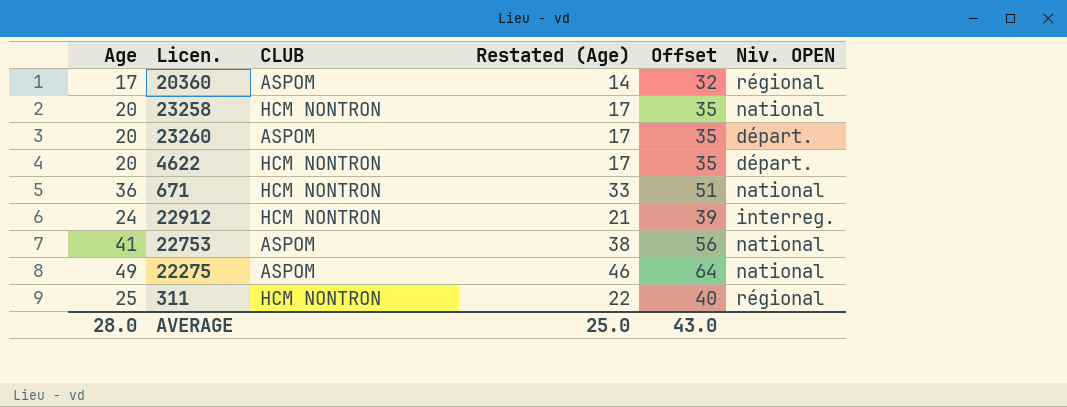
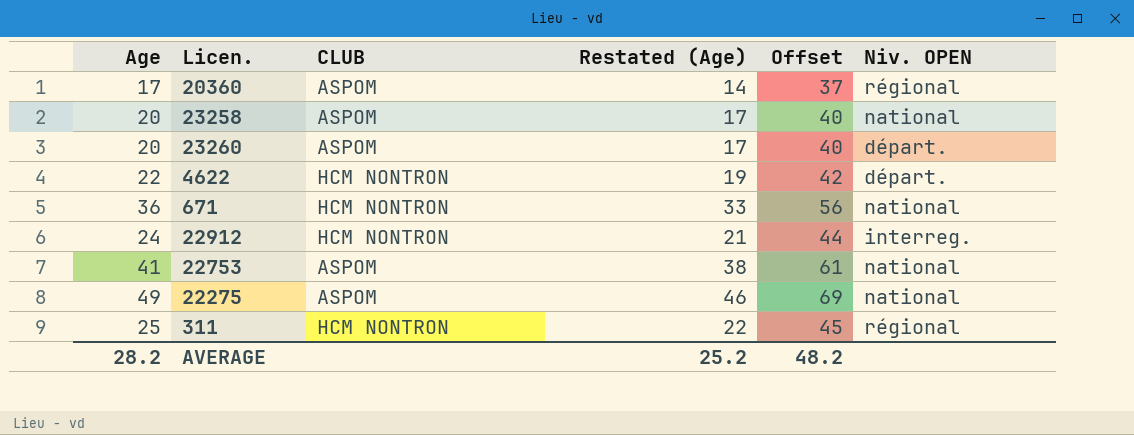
column Offset | formula: [Age] + 15 -> [Age] + 20
23258 | CLUB: HCM NONTRON -> ASPOM
4622 | Age: 20 -> 22
4622 | Restated (Age): 17 -> 19
AVERAGE | Age: 28.0 -> 28.2
AVERAGE | Restated (Age): 25.0 -> 25.2
AVERAGE | Offset: 43.0 -> 48.2

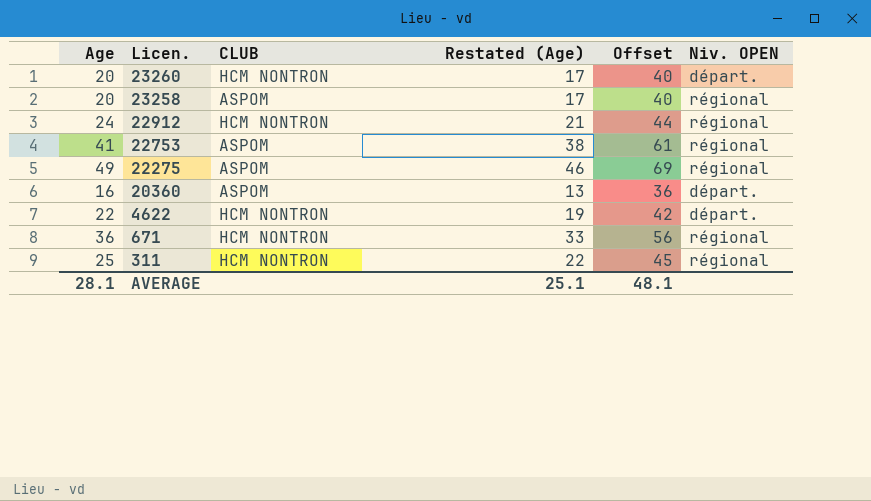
row order: none -> Licen. descending
23260 | CLUB: ASPOM -> HCM NONTRON
23258 | Niv. OPEN: national -> régional
22912 | Niv. OPEN: interreg. -> régional
22753 | Niv. OPEN: national -> régional
22275 | Niv. OPEN: national -> régional
20360 | Age: 17 -> 16
20360 | Restated (Age): 14 -> 13
20360 | Offset: 37 -> 36
20360 | Niv. OPEN: régional -> départ.
671 | Niv. OPEN: national -> régional
AVERAGE | Age: 28.2 -> 28.1
AVERAGE | Restated (Age): 25.2 -> 25.1
AVERAGE | Offset: 48.2 -> 48.1

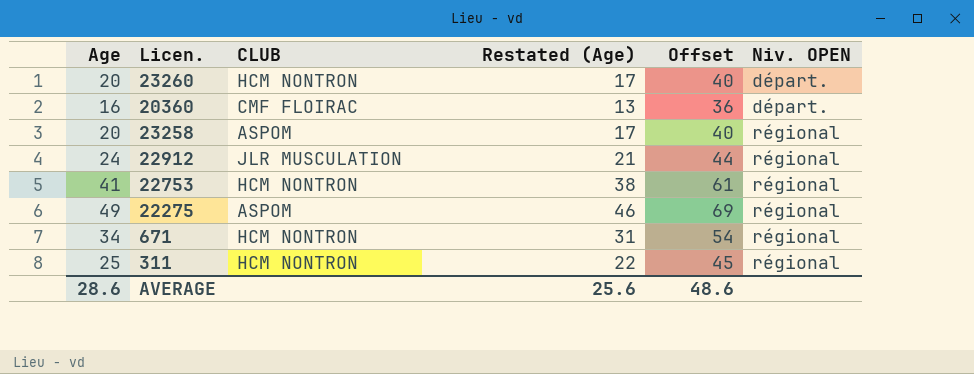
row order: Licen. descending -> Niv. OPEN ascending
row 4622: 22 | HCM NONTRON | 19 | 42 | départ. -> none
20360 | CLUB: ASPOM -> CMF FLOIRAC
22912 | CLUB: HCM NONTRON -> JLR MUSCULATION
22753 | CLUB: ASPOM -> HCM NONTRON
671 | Age: 36 -> 34
671 | Restated (Age): 33 -> 31
671 | Offset: 56 -> 54
AVERAGE | Age: 28.1 -> 28.6
AVERAGE | Restated (Age): 25.1 -> 25.6
AVERAGE | Offset: 48.1 -> 48.6

